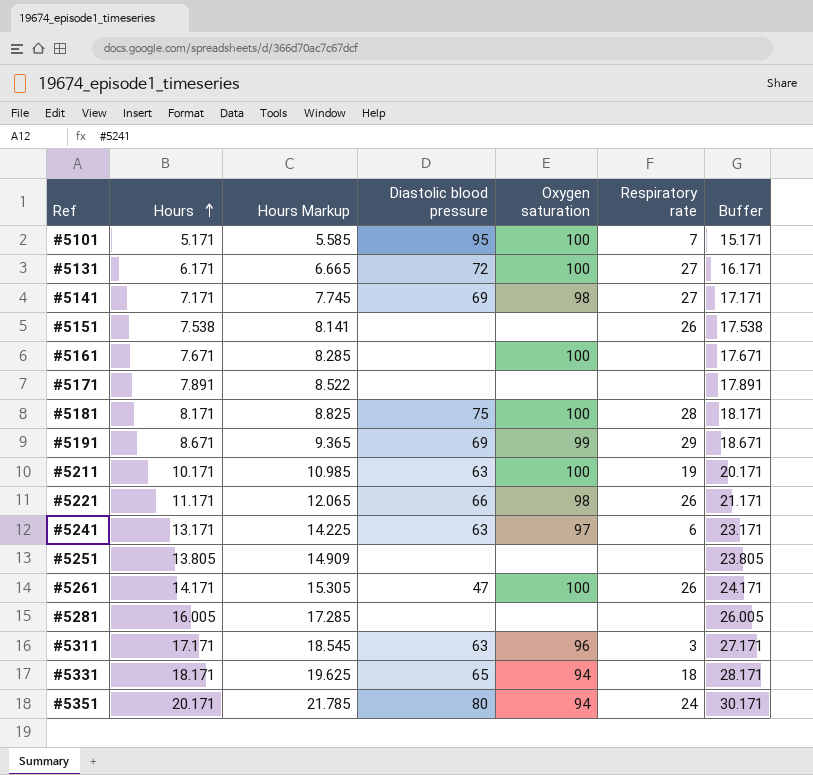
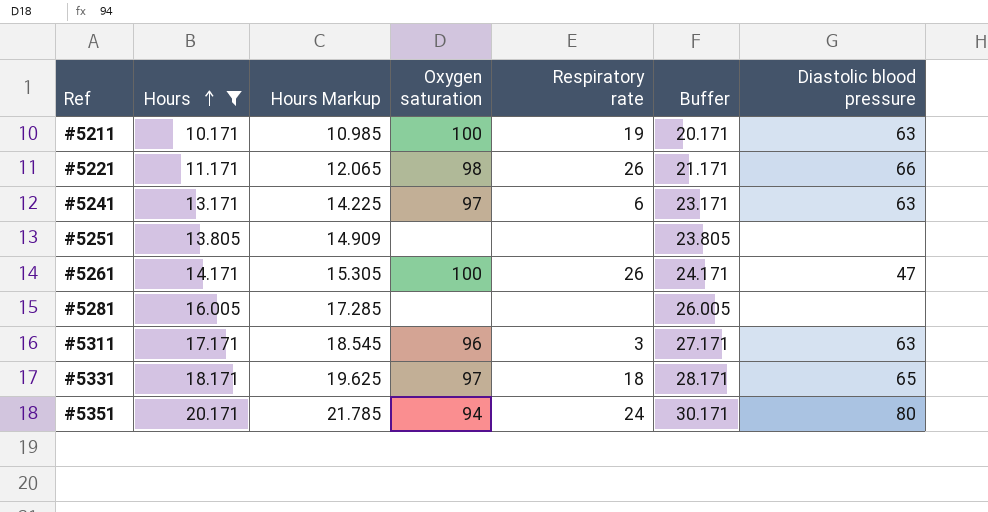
filter: none -> Hours >= 10.171
column Diastolic blood pressure | position: 4 -> 7
#5331 | Oxygen saturation: 94 -> 97

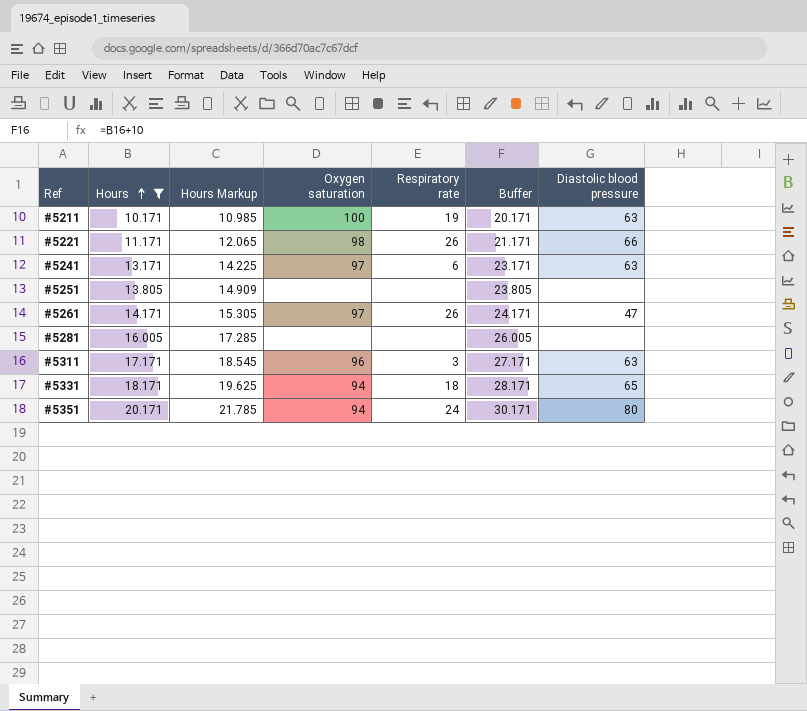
#5261 | Oxygen saturation: 100 -> 97
#5331 | Oxygen saturation: 97 -> 94

